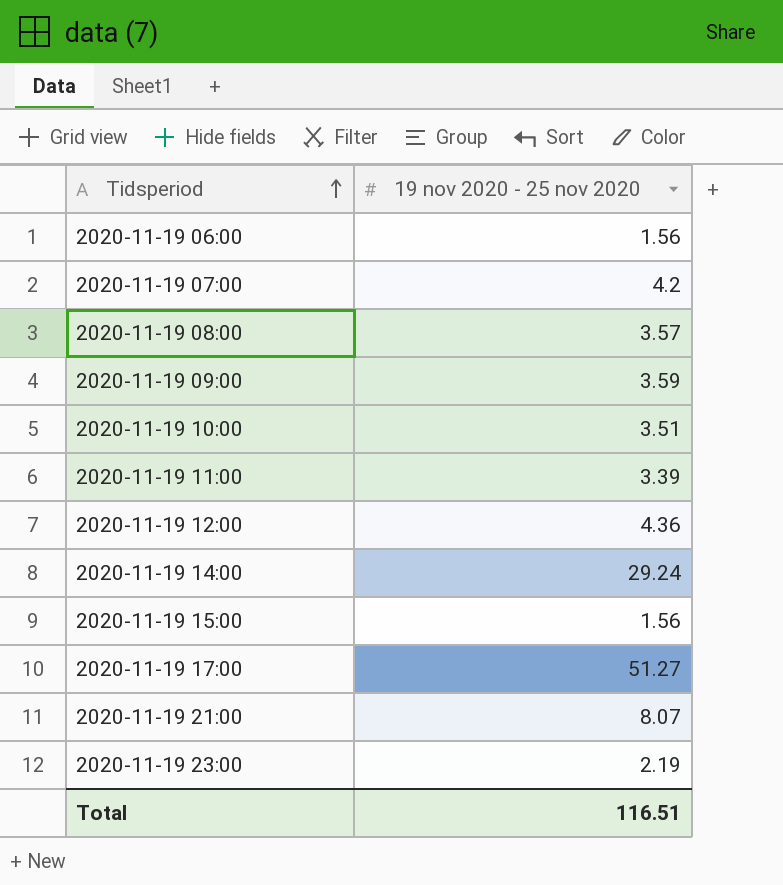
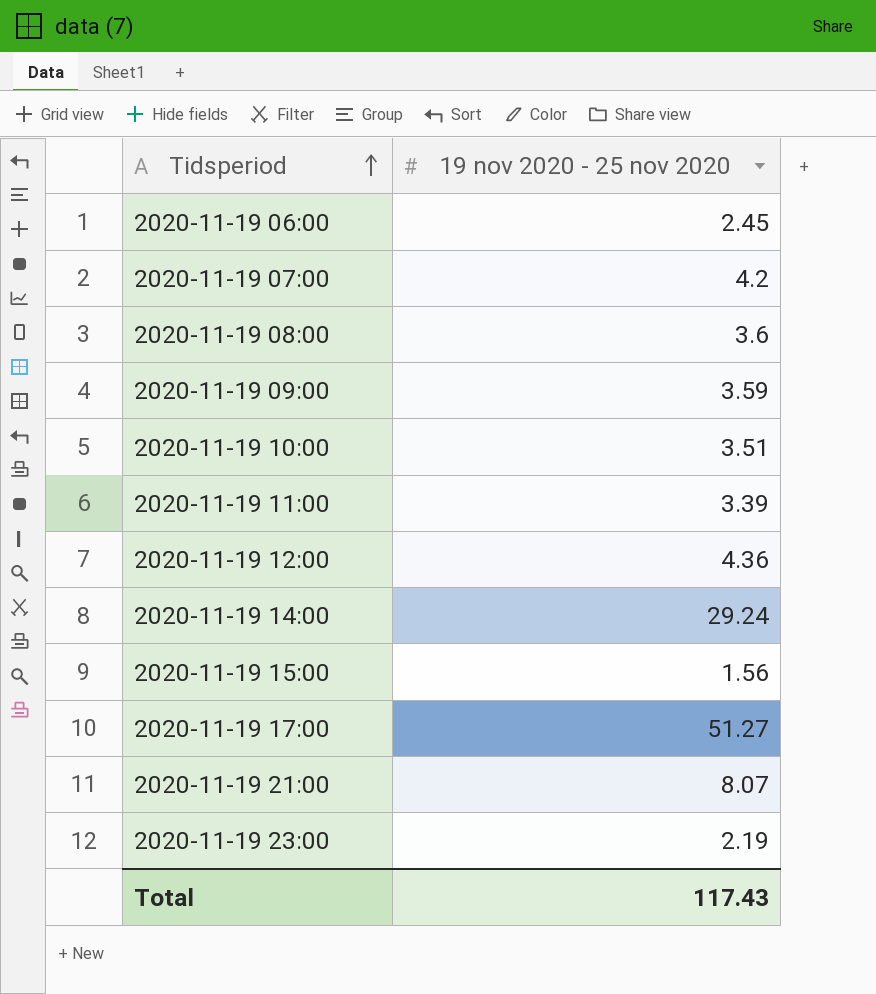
2020-11-19 06:00 | 19 nov 2020 - 25 nov 2020: 1.56 -> 2.45
2020-11-19 08:00 | 19 nov 2020 - 25 nov 2020: 3.57 -> 3.6
Total | 19 nov 2020 - 25 nov 2020: 116.51 -> 117.43

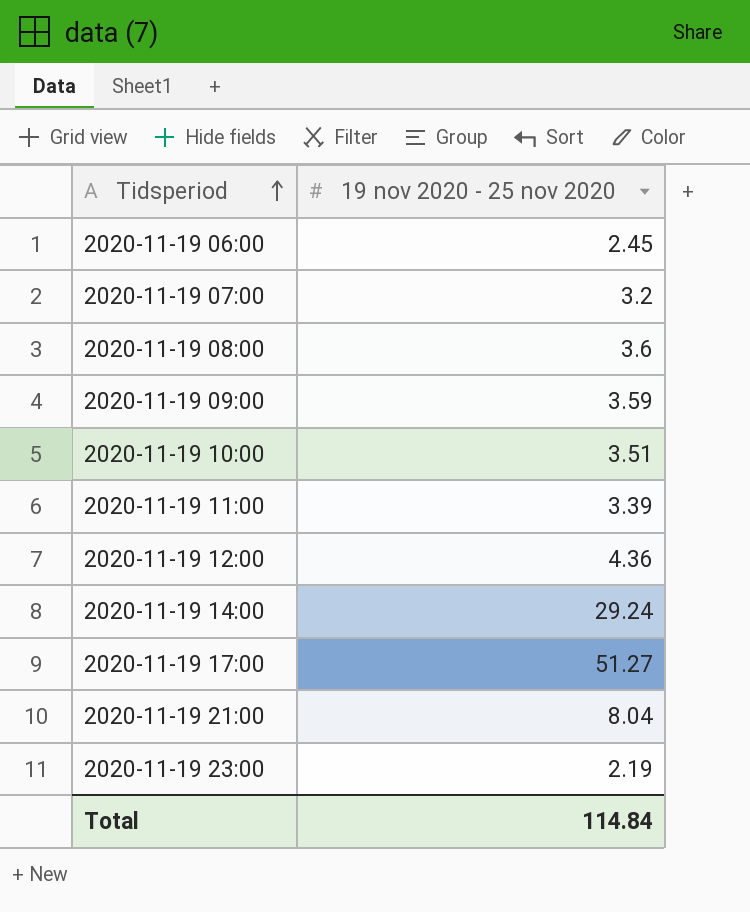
row 2020-11-19 15:00: 1.56 -> none
2020-11-19 07:00 | 19 nov 2020 - 25 nov 2020: 4.2 -> 3.2
2020-11-19 21:00 | 19 nov 2020 - 25 nov 2020: 8.07 -> 8.04
Total | 19 nov 2020 - 25 nov 2020: 117.43 -> 114.84

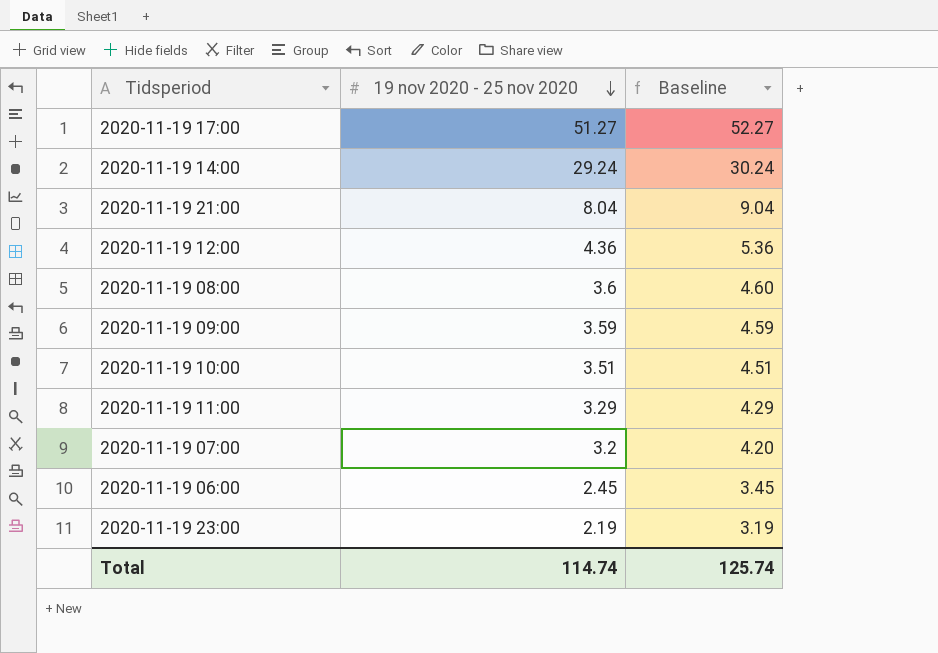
row order: Tidsperiod ascending -> 19 nov 2020 - 25 nov 2020 descending
column Baseline | formula: none -> [19 nov 2020 - 25 nov 2020] + 1
2020-11-19 11:00 | 19 nov 2020 - 25 nov 2020: 3.39 -> 3.29
Total | 19 nov 2020 - 25 nov 2020: 114.84 -> 114.74

